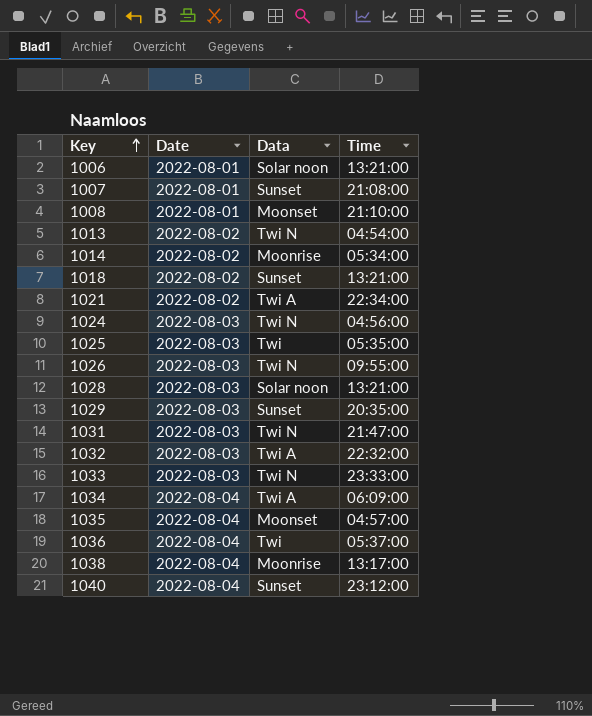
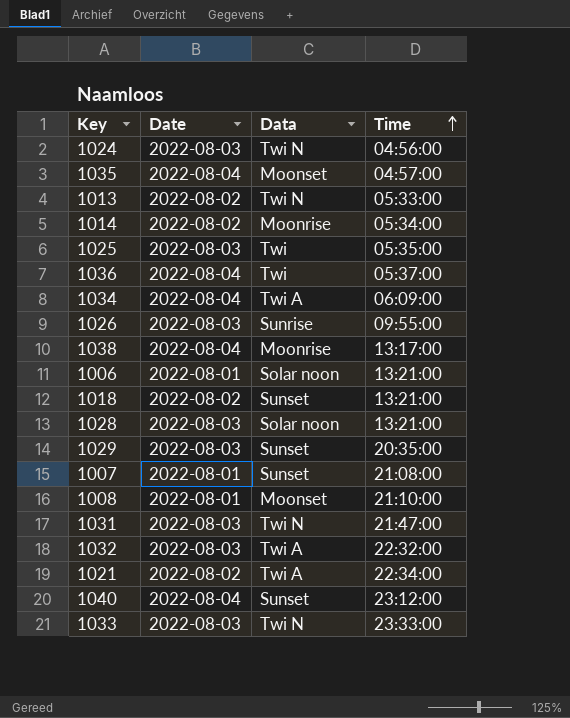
row order: Key ascending -> Time ascending
1013 | Time: 04:54:00 -> 05:33:00
1026 | Data: Twi N -> Sunrise

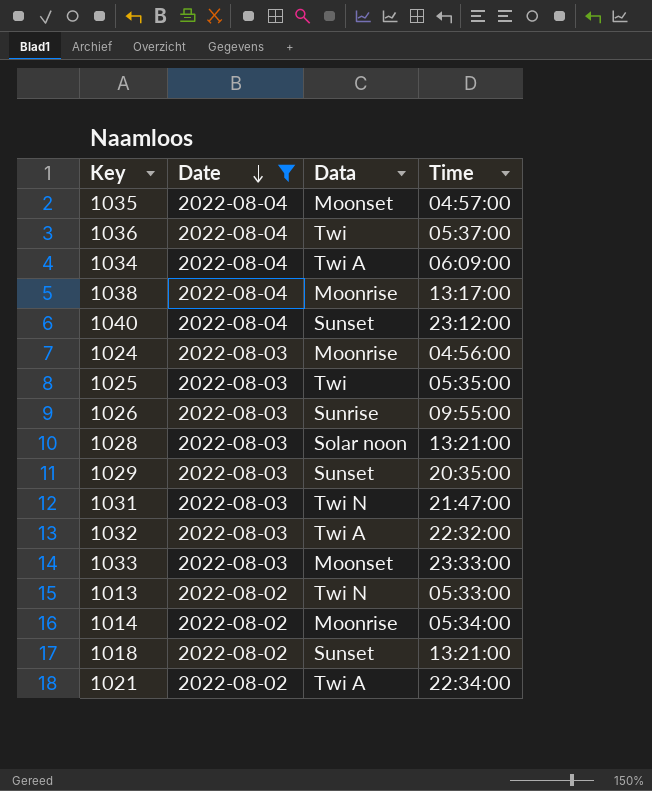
filter: none -> Date != 2022-08-01
row order: Time ascending -> Date descending
1024 | Data: Twi N -> Moonrise
1033 | Data: Twi N -> Moonset

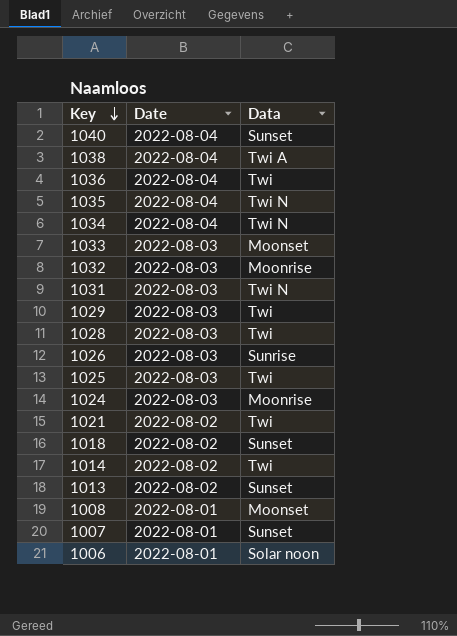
filter: Date != 2022-08-01 -> none
row order: Date descending -> Key descending
column Time | position: 4 -> none
1038 | Data: Moonrise -> Twi A
1035 | Data: Moonset -> Twi N
1034 | Data: Twi A -> Twi N
1032 | Data: Twi A -> Moonrise
1029 | Data: Sunset -> Twi
1028 | Data: Solar noon -> Twi
1021 | Data: Twi A -> Twi
1014 | Data: Moonrise -> Twi
1013 | Data: Twi N -> Sunset

